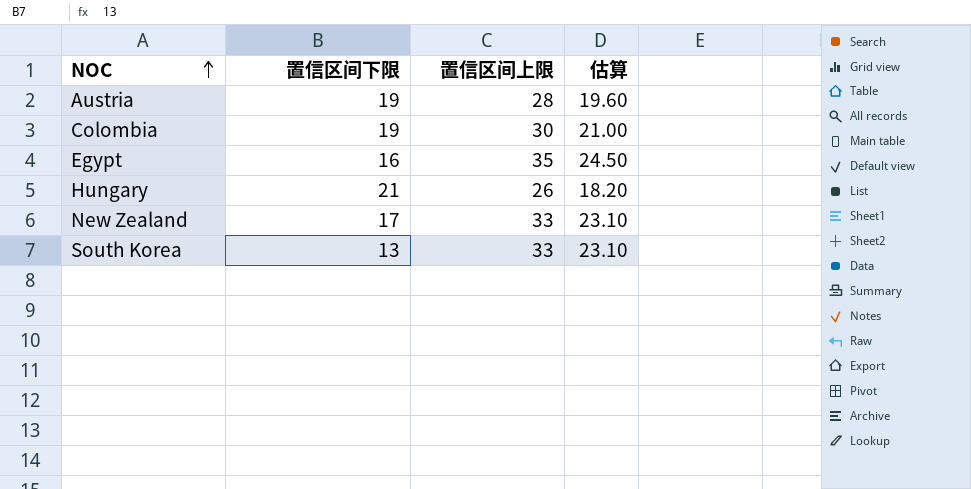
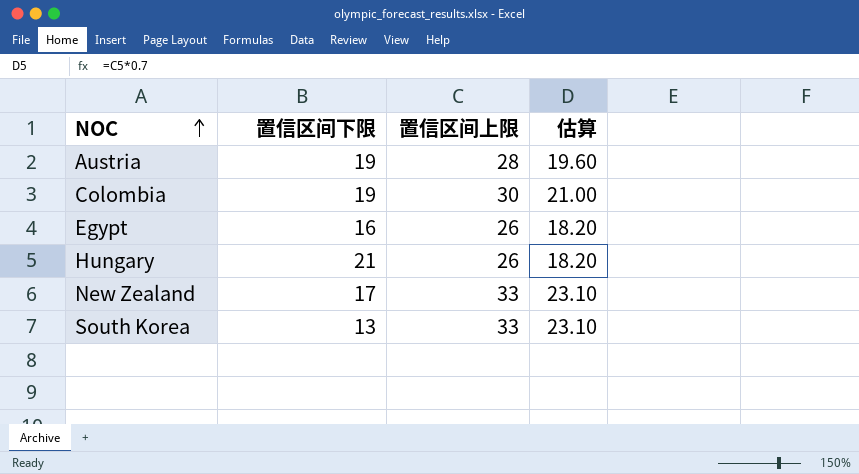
Egypt | 置信区间上限: 35 -> 26
Egypt | 估算: 24.50 -> 18.20

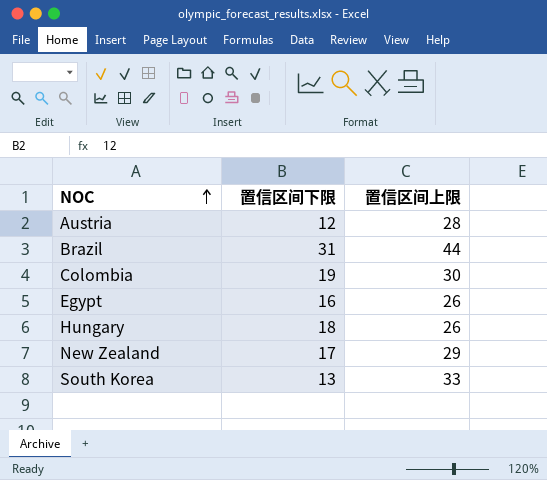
column 估算 | formula: [置信区间上限] * 0.7 -> none
Austria | 置信区间下限: 19 -> 12
row Brazil: none -> 31 | 44
Hungary | 置信区间下限: 21 -> 18
New Zealand | 置信区间上限: 33 -> 29

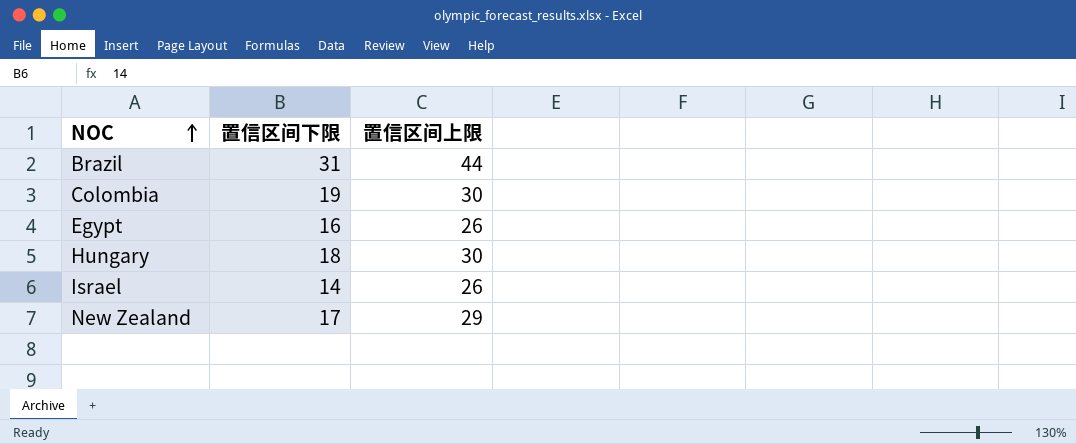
row Austria: 12 | 28 -> none
row South Korea: 13 | 33 -> none
Hungary | 置信区间上限: 26 -> 30
row Israel: none -> 14 | 26

